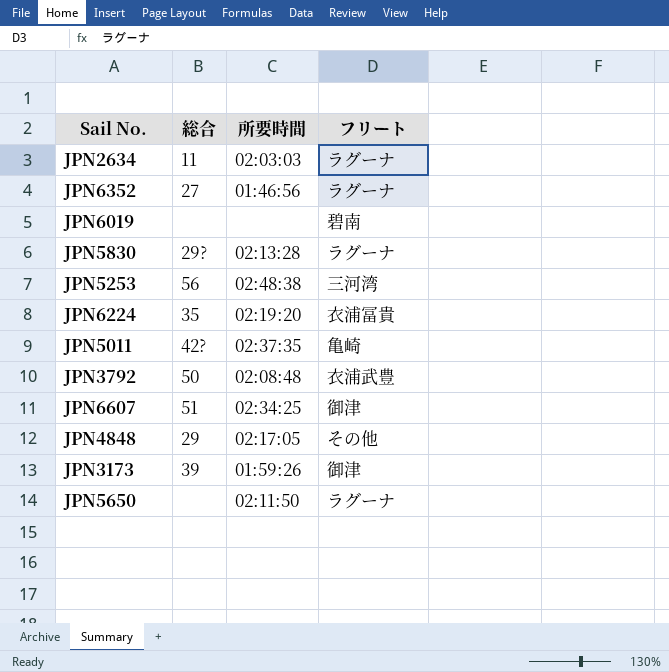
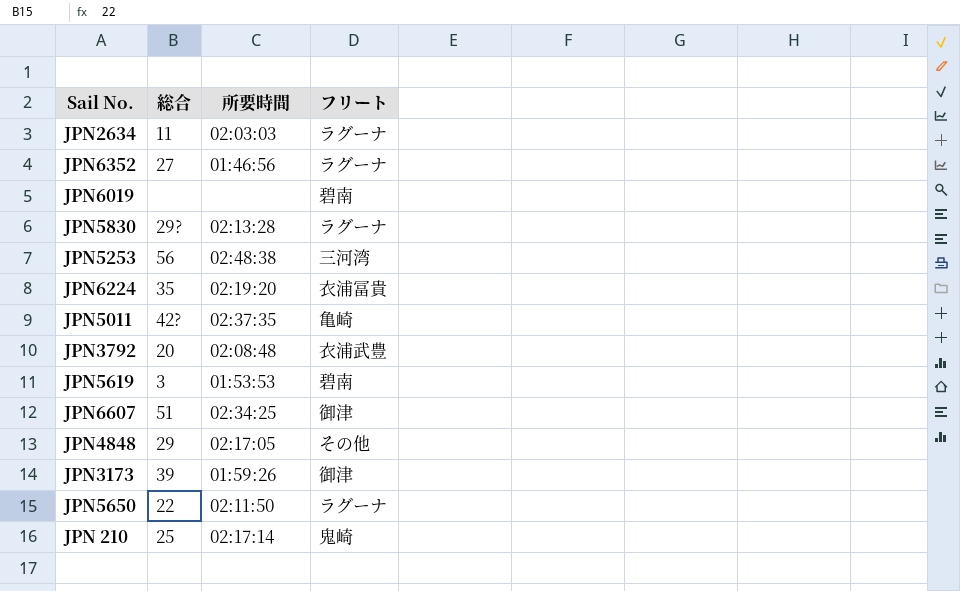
JPN3792 | 総合: 50 -> 20
row JPN5619: none -> 3 | 01:53:53 | 碧南
JPN5650 | 総合: none -> 22
row JPN 210: none -> 25 | 02:17:14 | 鬼崎

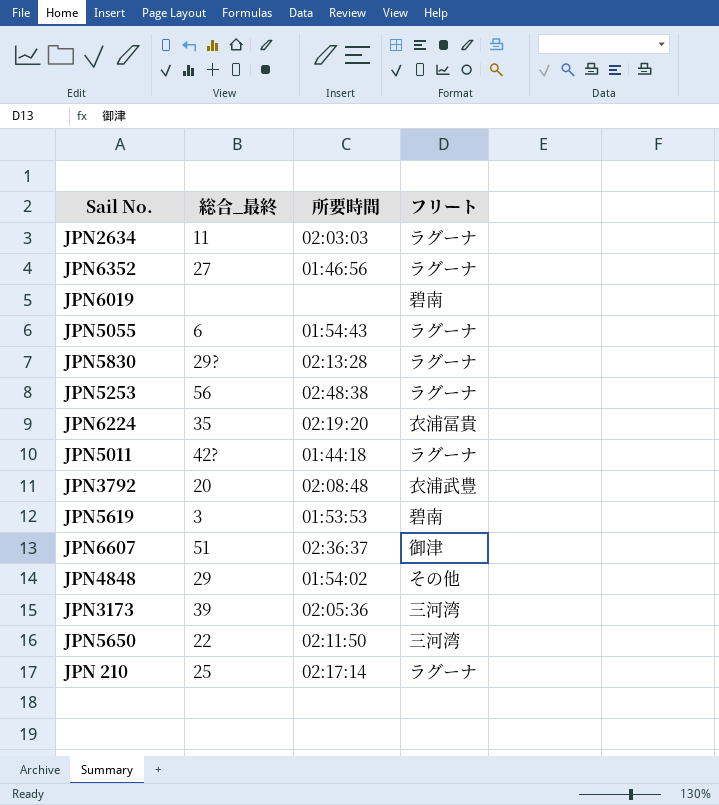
column name: 総合 -> 総合_最終
row JPN5055: none -> 6 | 01:54:43 | ラグーナ
JPN5253 | フリート: 三河湾 -> ラグーナ
JPN5011 | 所要時間: 02:37:35 -> 01:44:18
JPN5011 | フリート: 亀崎 -> ラグーナ
JPN6607 | 所要時間: 02:34:25 -> 02:36:37
JPN4848 | 所要時間: 02:17:05 -> 01:54:02
JPN3173 | 所要時間: 01:59:26 -> 02:05:36
JPN3173 | フリート: 御津 -> 三河湾
JPN5650 | フリート: ラグーナ -> 三河湾
JPN 210 | フリート: 鬼崎 -> ラグーナ

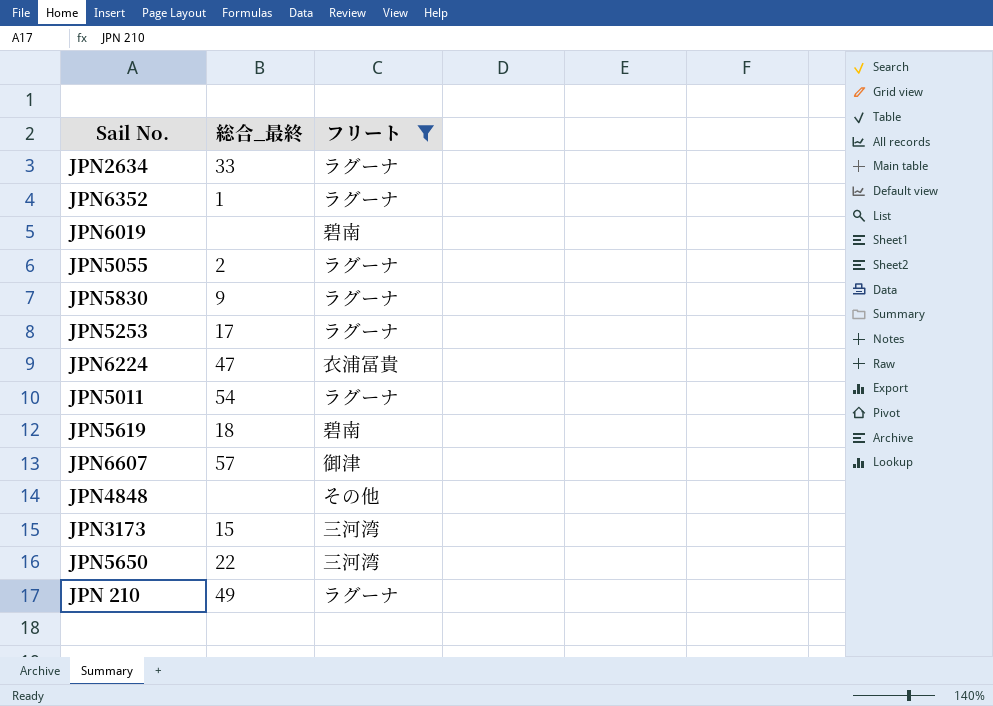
filter: none -> フリート != 衣浦武豊
column 所要時間 | position: 3 -> none
JPN2634 | 総合_最終: 11 -> 33
JPN6352 | 総合_最終: 27 -> 1
JPN5055 | 総合_最終: 6 -> 2
JPN5830 | 総合_最終: 29? -> 9
JPN5253 | 総合_最終: 56 -> 17
JPN6224 | 総合_最終: 35 -> 47
JPN5011 | 総合_最終: 42? -> 54
JPN5619 | 総合_最終: 3 -> 18
JPN6607 | 総合_最終: 51 -> 57
JPN4848 | 総合_最終: 29 -> none
JPN3173 | 総合_最終: 39 -> 15
JPN 210 | 総合_最終: 25 -> 49

